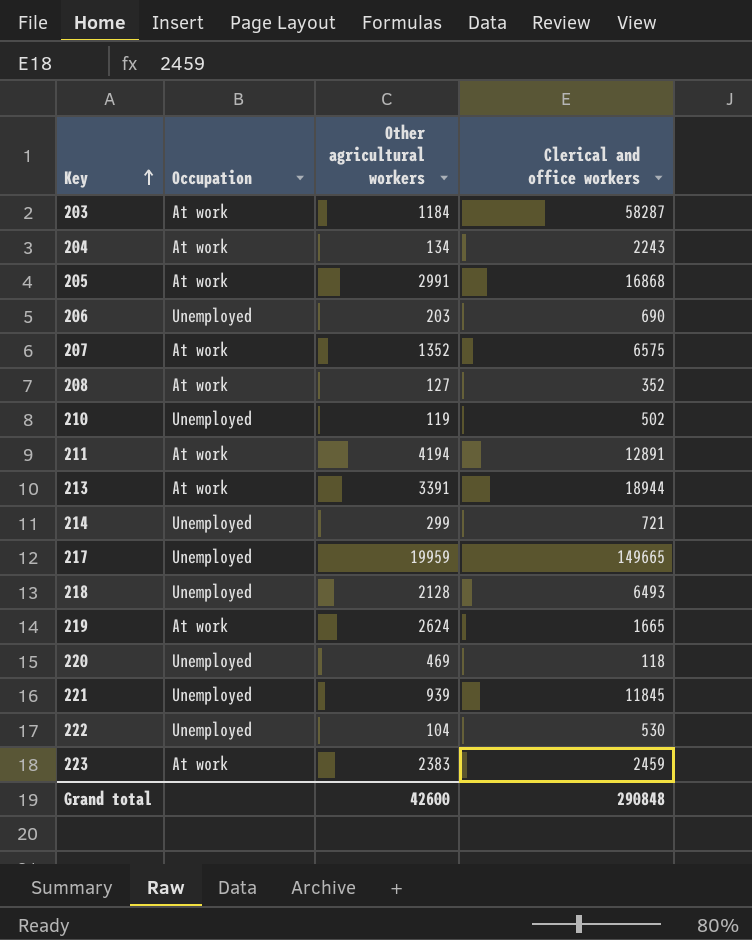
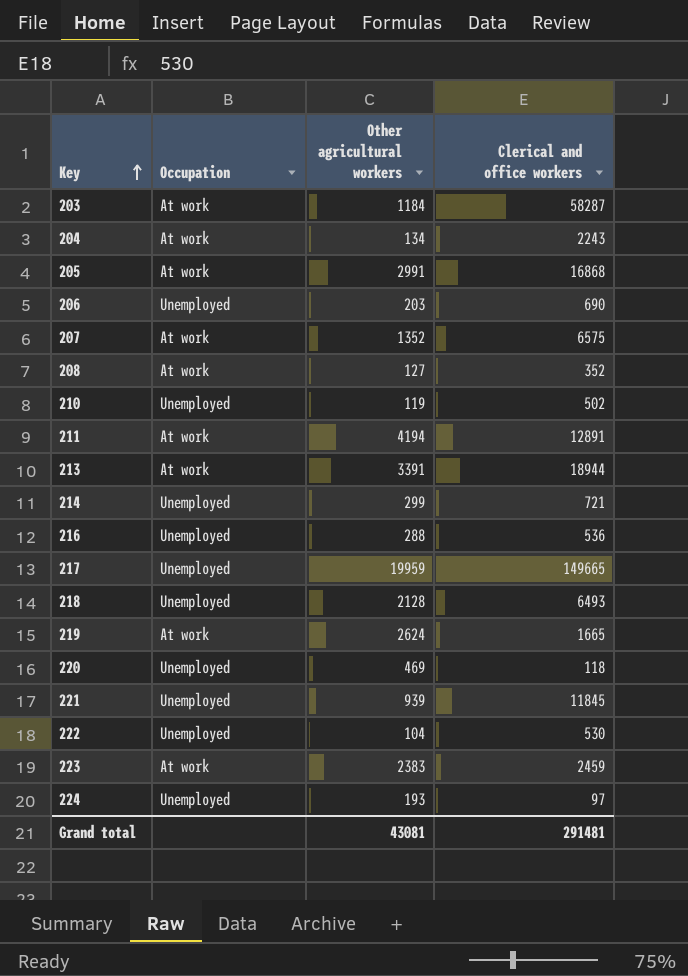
row 216: none -> Unemployed | 288 | 536
row 224: none -> Unemployed | 193 | 97
Grand total | Other agricultural workers: 42600 -> 43081
Grand total | Clerical and office workers: 290848 -> 291481

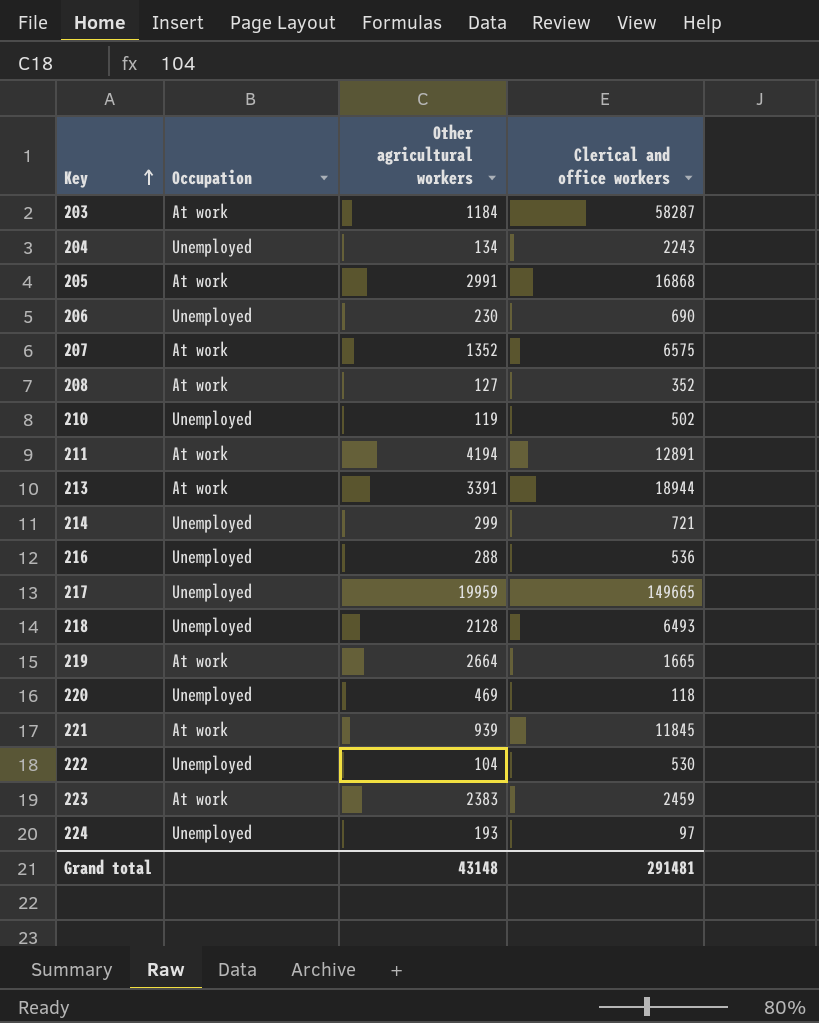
204 | Occupation: At work -> Unemployed
206 | Other agricultural workers: 203 -> 230
219 | Other agricultural workers: 2624 -> 2664
221 | Occupation: Unemployed -> At work
Grand total | Other agricultural workers: 43081 -> 43148

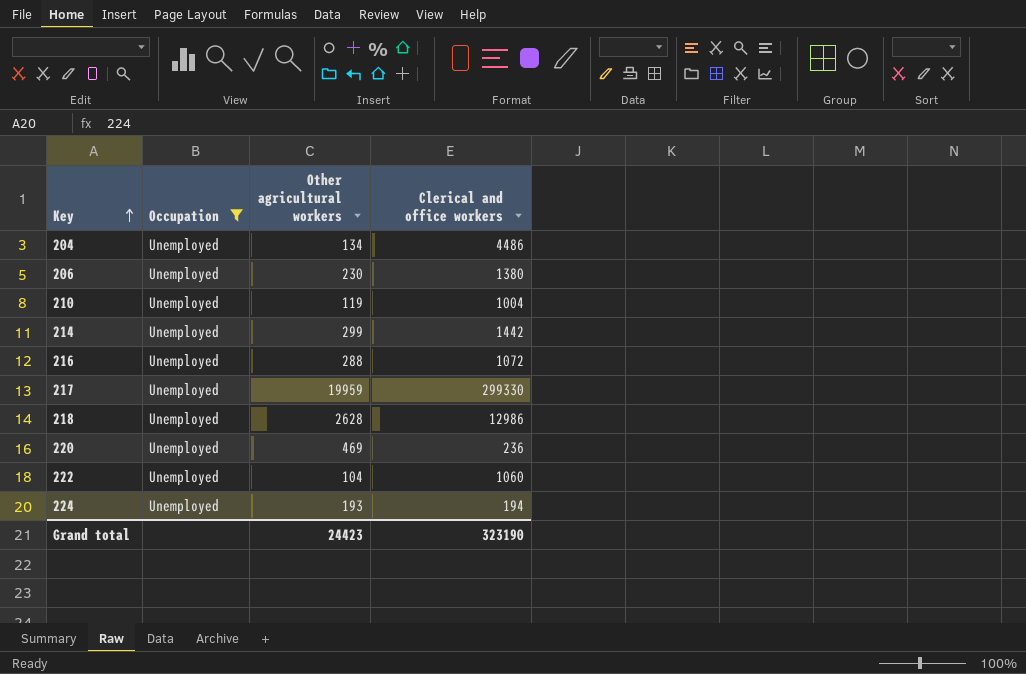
filter: none -> Occupation = Unemployed
204 | Clerical and office workers: 2243 -> 4486
206 | Clerical and office workers: 690 -> 1380
210 | Clerical and office workers: 502 -> 1004
214 | Clerical and office workers: 721 -> 1442
216 | Clerical and office workers: 536 -> 1072
217 | Clerical and office workers: 149665 -> 299330
218 | Other agricultural workers: 2128 -> 2628
218 | Clerical and office workers: 6493 -> 12986
220 | Clerical and office workers: 118 -> 236
222 | Clerical and office workers: 530 -> 1060
224 | Clerical and office workers: 97 -> 194
Grand total | Other agricultural workers: 43148 -> 24423
Grand total | Clerical and office workers: 291481 -> 323190

